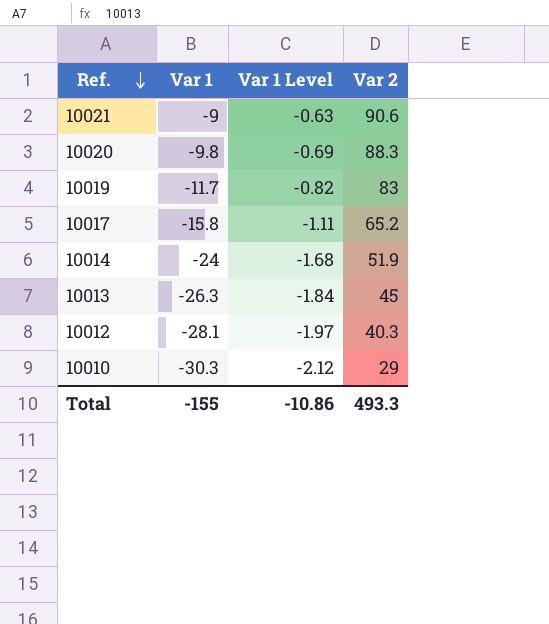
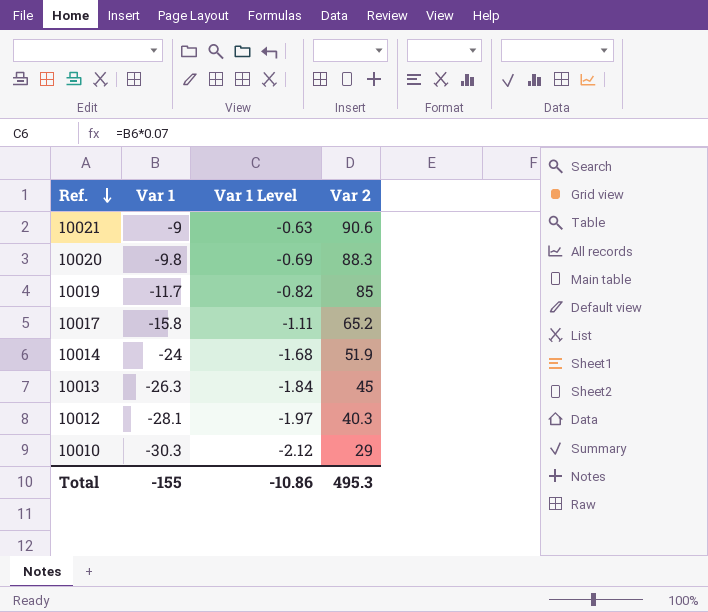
10019 | Var 2: 83 -> 85
Total | Var 2: 493.3 -> 495.3

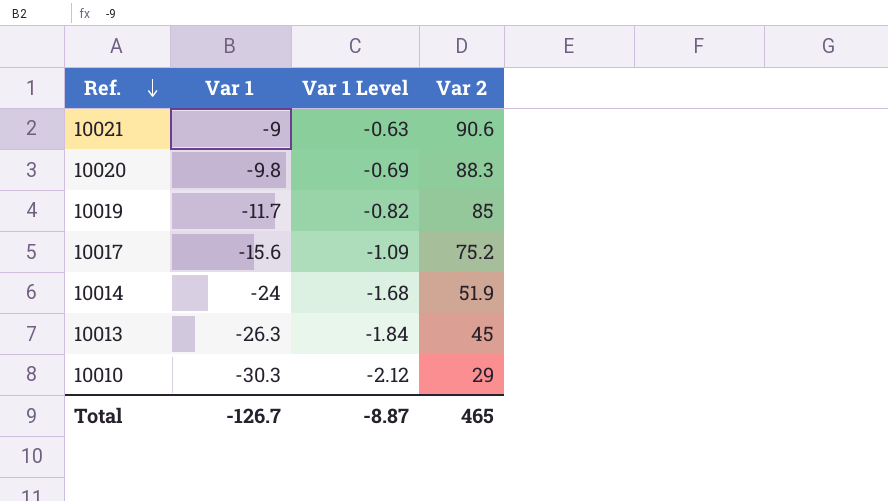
row 10012: -28.1 | -1.97 | 40.3 -> none
10017 | Var 1: -15.8 -> -15.6
10017 | Var 1 Level: -1.11 -> -1.09
10017 | Var 2: 65.2 -> 75.2
Total | Var 1: -155 -> -126.7
Total | Var 1 Level: -10.86 -> -8.87
Total | Var 2: 495.3 -> 465

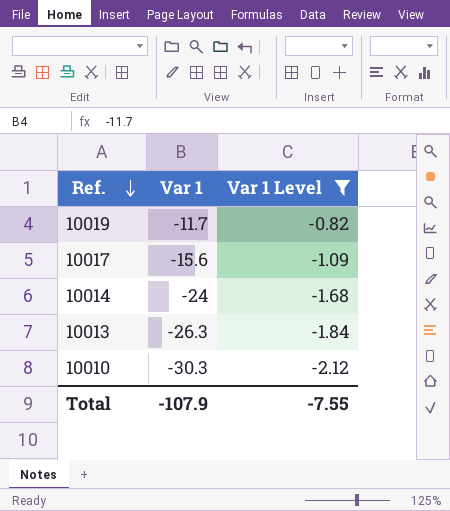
filter: none -> Var 1 Level <= -0.82
column Var 2 | position: 4 -> none
Total | Var 1: -126.7 -> -107.9
Total | Var 1 Level: -8.87 -> -7.55

